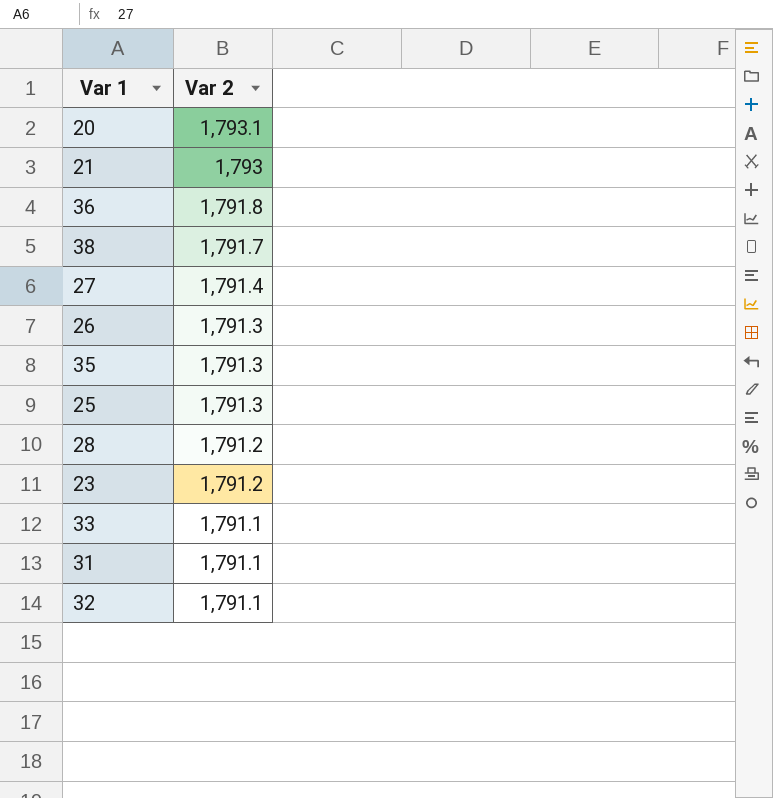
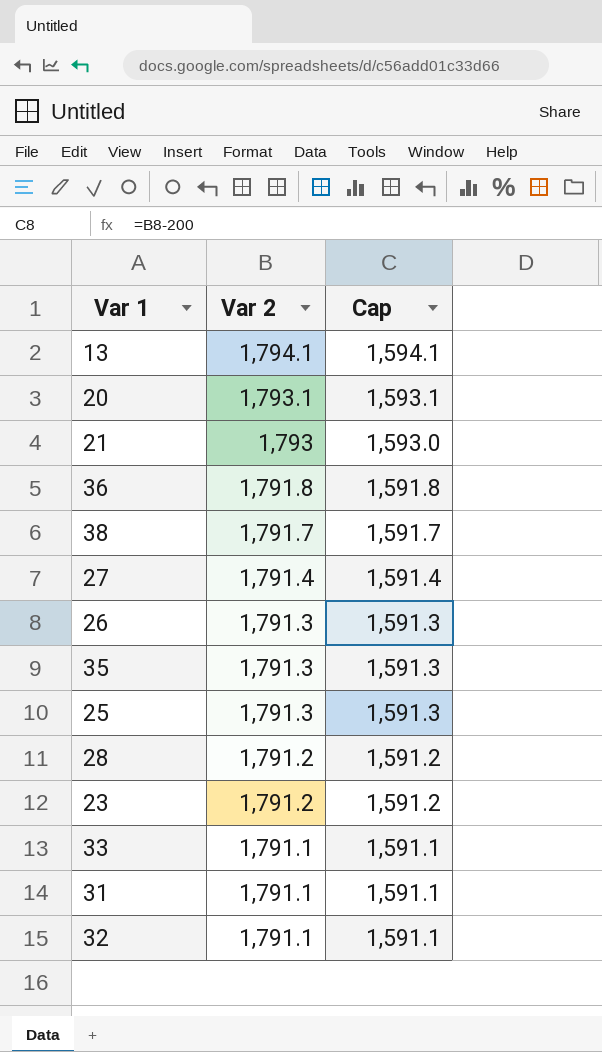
column Cap | formula: none -> [Var 2] - 200
row 13: none -> 1,794.1 | 1,594.1

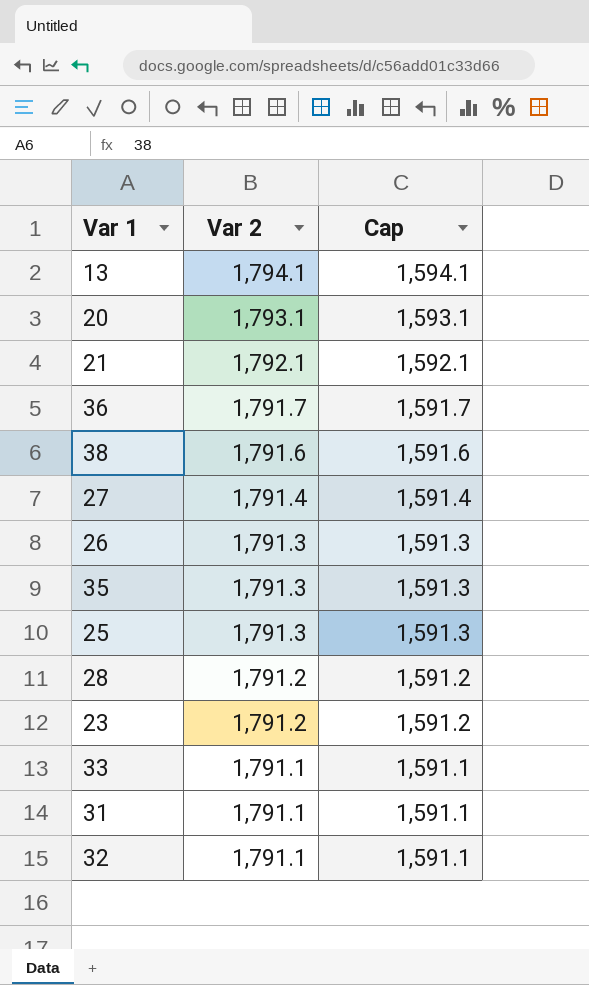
21 | Var 2: 1,793 -> 1,792.1
21 | Cap: 1,593.0 -> 1,592.1
36 | Var 2: 1,791.8 -> 1,791.7
36 | Cap: 1,591.8 -> 1,591.7
38 | Var 2: 1,791.7 -> 1,791.6
38 | Cap: 1,591.7 -> 1,591.6

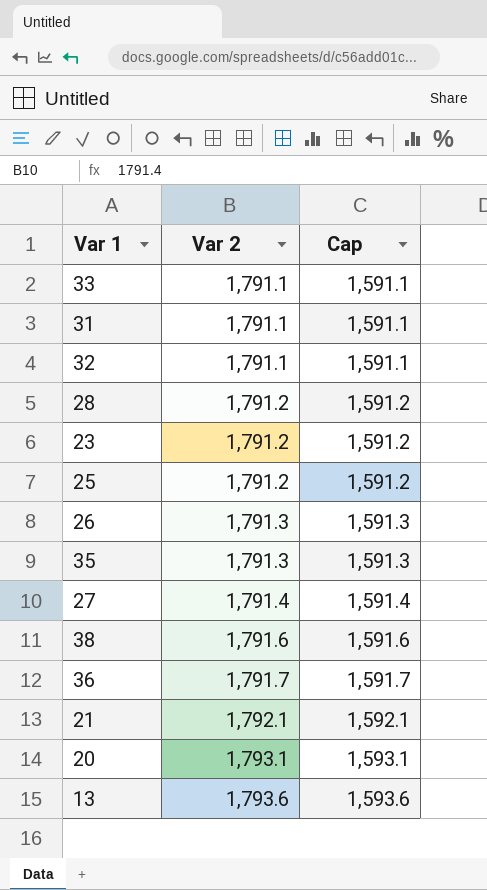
row order: Var 2 descending -> Var 2 ascending
25 | Var 2: 1,791.3 -> 1,791.2
25 | Cap: 1,591.3 -> 1,591.2
13 | Var 2: 1,794.1 -> 1,793.6
13 | Cap: 1,594.1 -> 1,593.6

